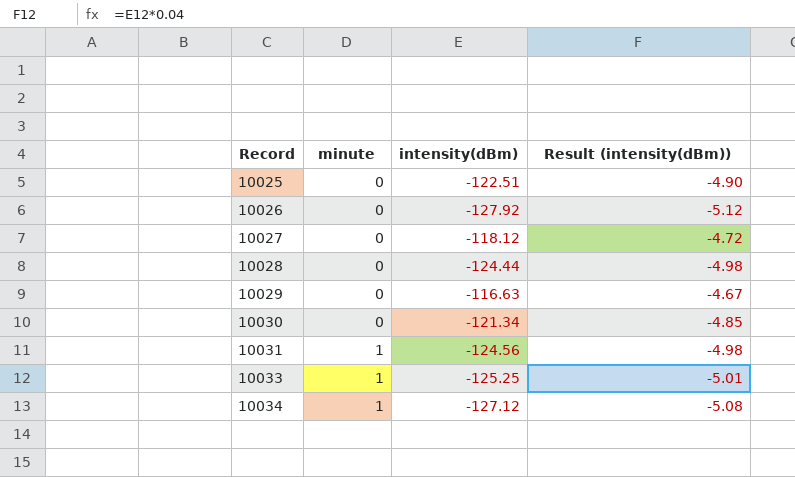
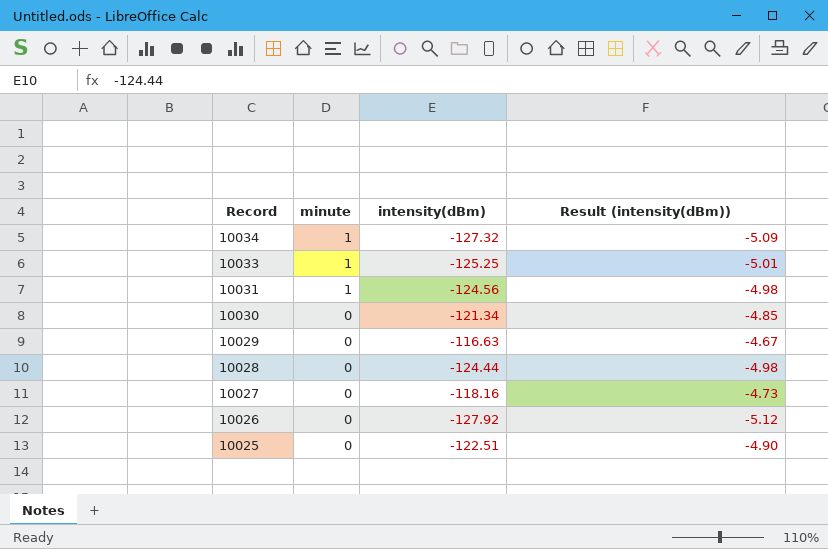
row order: Record ascending -> Record descending
10034 | intensity(dBm): -127.12 -> -127.32
10034 | Result (intensity(dBm)): -5.08 -> -5.09
10027 | intensity(dBm): -118.12 -> -118.16
10027 | Result (intensity(dBm)): -4.72 -> -4.73

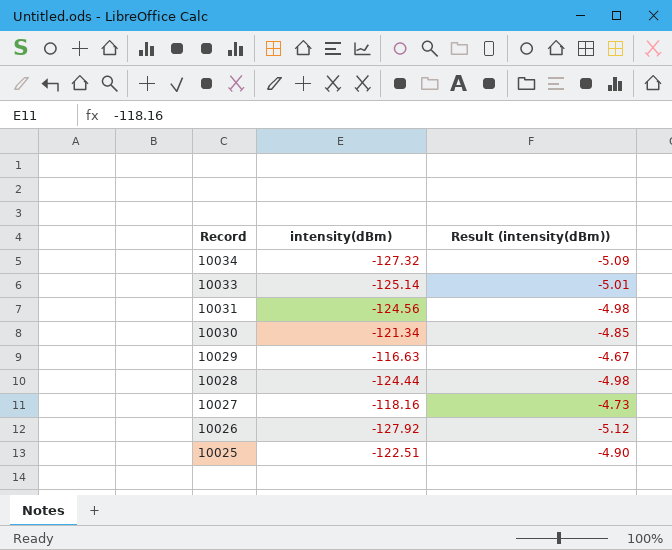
column minute | position: 2 -> none
10033 | intensity(dBm): -125.25 -> -125.14

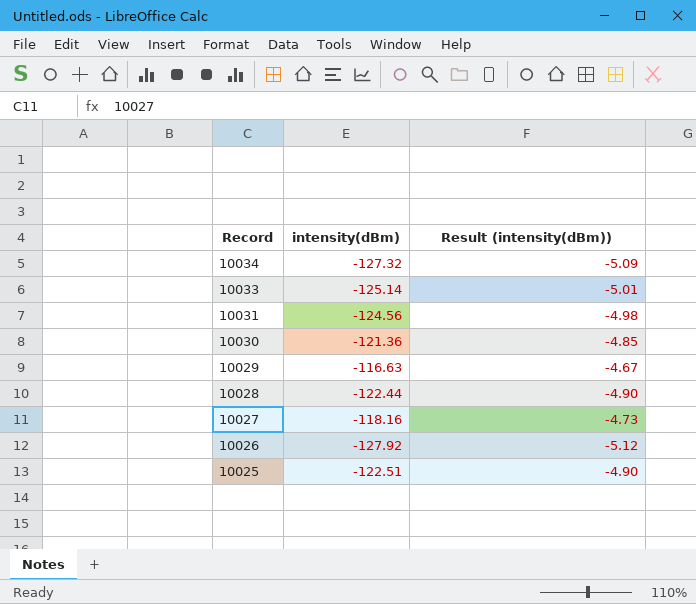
10030 | intensity(dBm): -121.34 -> -121.36
10028 | intensity(dBm): -124.44 -> -122.44
10028 | Result (intensity(dBm)): -4.98 -> -4.90

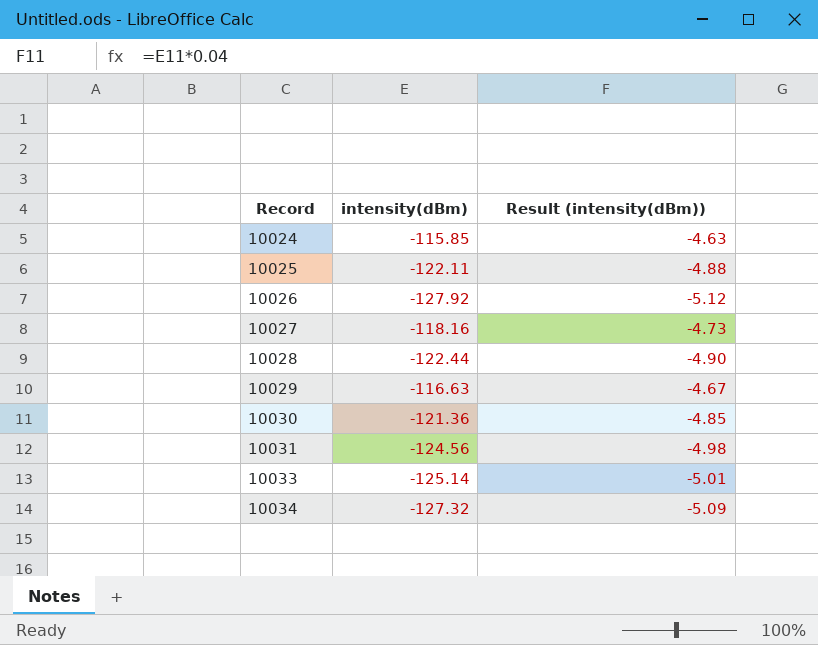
row order: Record descending -> Record ascending
row 10024: none -> -115.85 | -4.63
10025 | intensity(dBm): -122.51 -> -122.11
10025 | Result (intensity(dBm)): -4.90 -> -4.88

